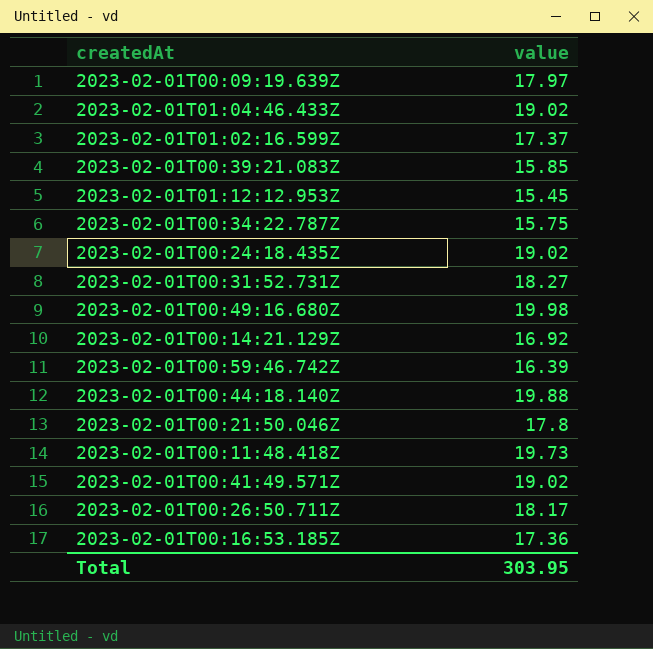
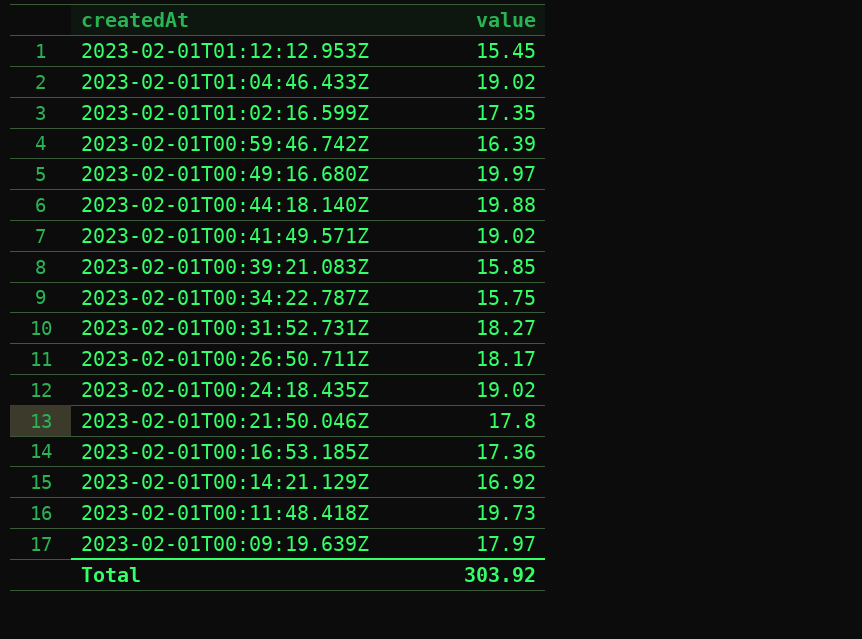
row order: none -> createdAt descending
2023-02-01T01:02:16.599Z | value: 17.37 -> 17.35
2023-02-01T00:49:16.680Z | value: 19.98 -> 19.97
Total | value: 303.95 -> 303.92

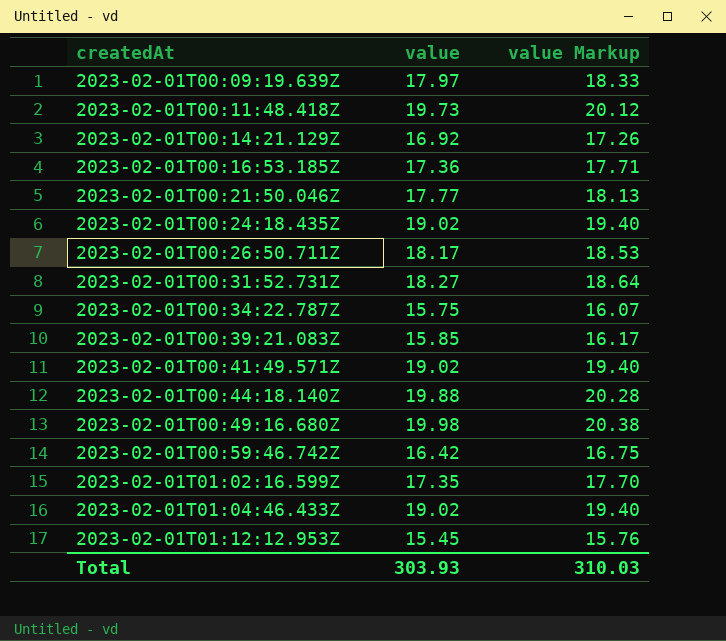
row order: createdAt descending -> createdAt ascending
column value Markup | formula: none -> [value] * 1.02
2023-02-01T00:21:50.046Z | value: 17.8 -> 17.77
2023-02-01T00:49:16.680Z | value: 19.97 -> 19.98
2023-02-01T00:59:46.742Z | value: 16.39 -> 16.42
Total | value: 303.92 -> 303.93

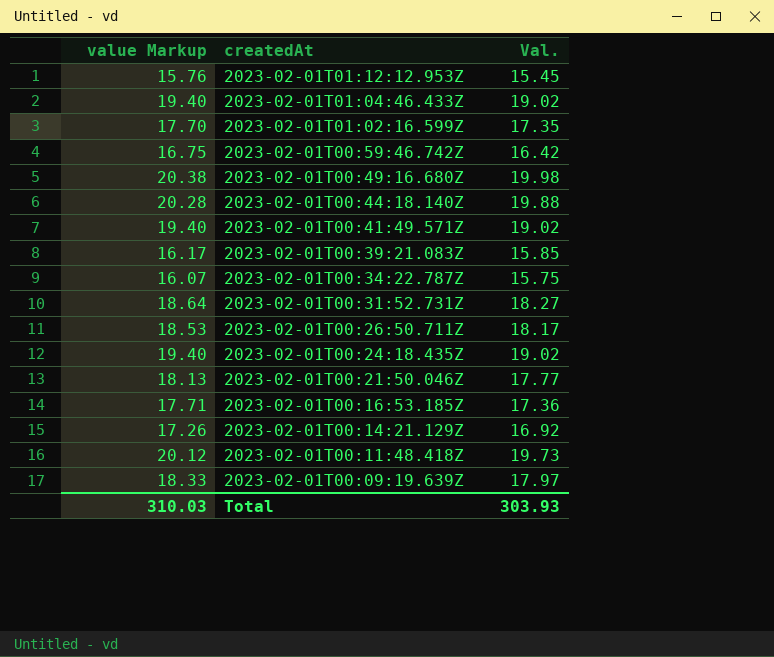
row order: createdAt ascending -> createdAt descending
column value Markup | position: 3 -> 1
column name: value -> Val.

